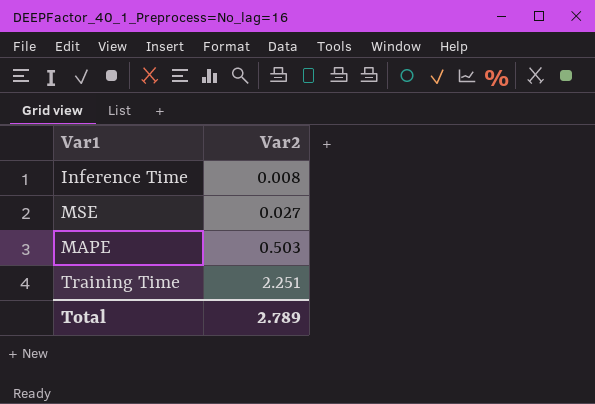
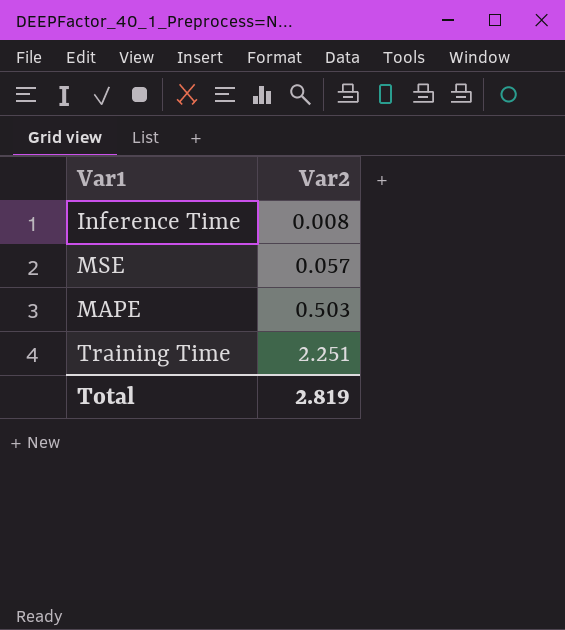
MSE | Var2: 0.027 -> 0.057
Total | Var2: 2.789 -> 2.819

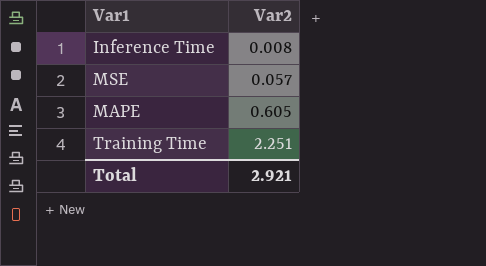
MAPE | Var2: 0.503 -> 0.605
Total | Var2: 2.819 -> 2.921

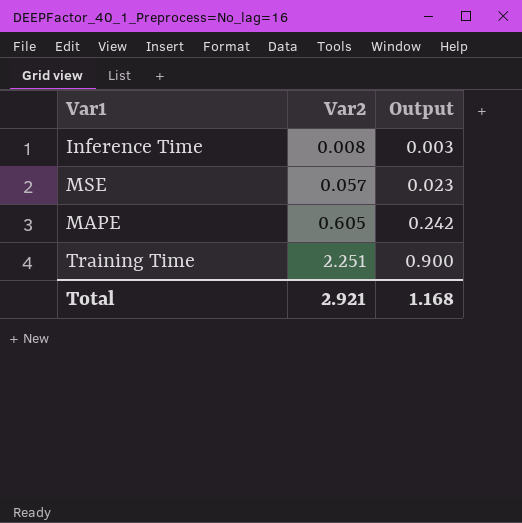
column Output | formula: none -> [Var2] * 0.4

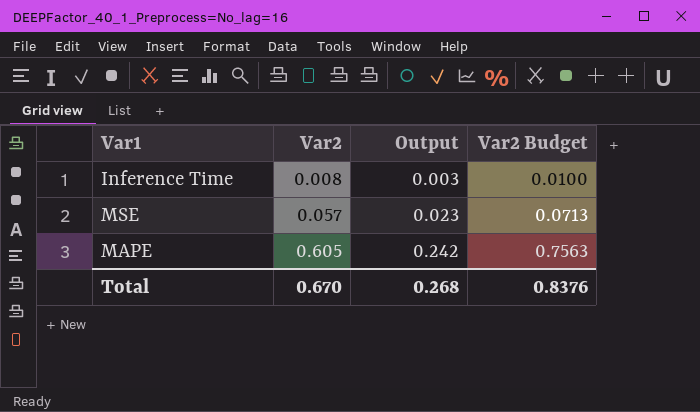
column Var2 Budget | formula: none -> [Var2] * 1.25
row Training Time: 2.251 | 0.900 -> none
Total | Var2: 2.921 -> 0.670
Total | Output: 1.168 -> 0.268

